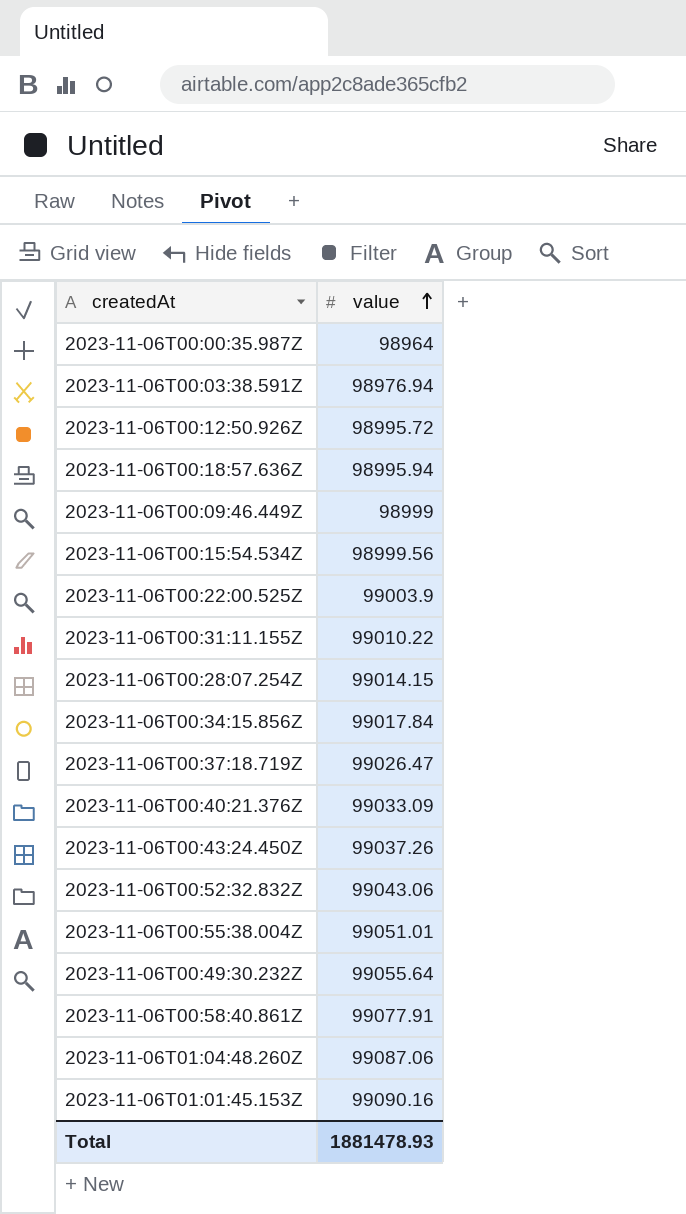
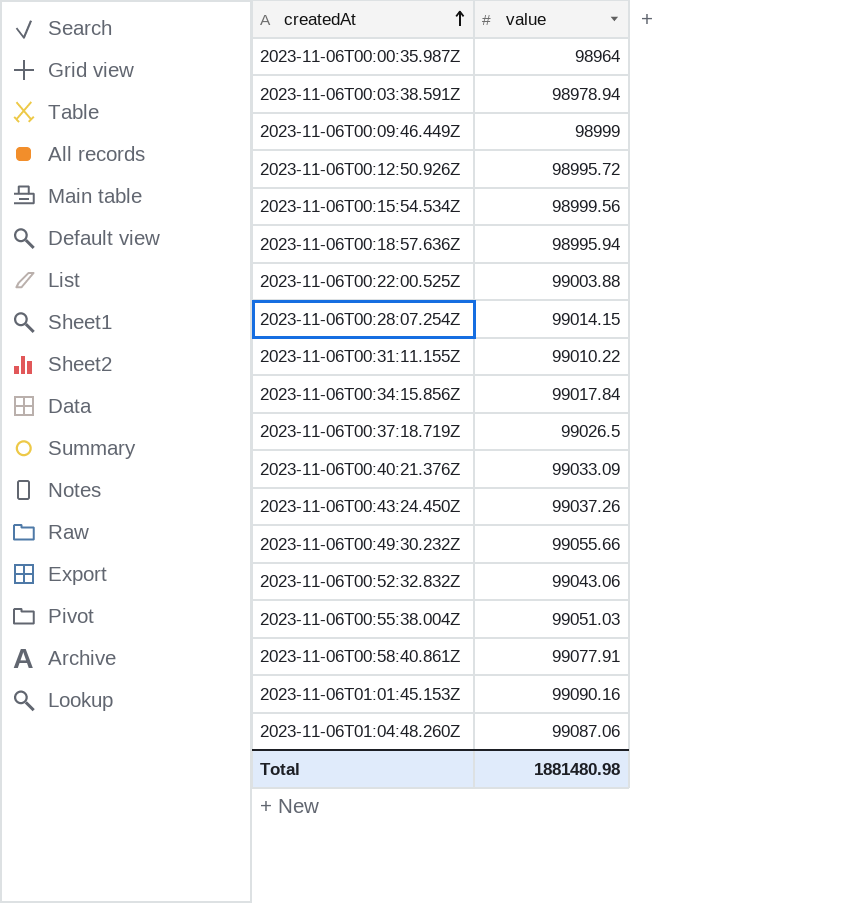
row order: value ascending -> createdAt ascending
2023-11-06T00:03:38.591Z | value: 98976.94 -> 98978.94
2023-11-06T00:22:00.525Z | value: 99003.9 -> 99003.88
2023-11-06T00:37:18.719Z | value: 99026.47 -> 99026.5
2023-11-06T00:49:30.232Z | value: 99055.64 -> 99055.66
2023-11-06T00:55:38.004Z | value: 99051.01 -> 99051.03
Total | value: 1881478.93 -> 1881480.98

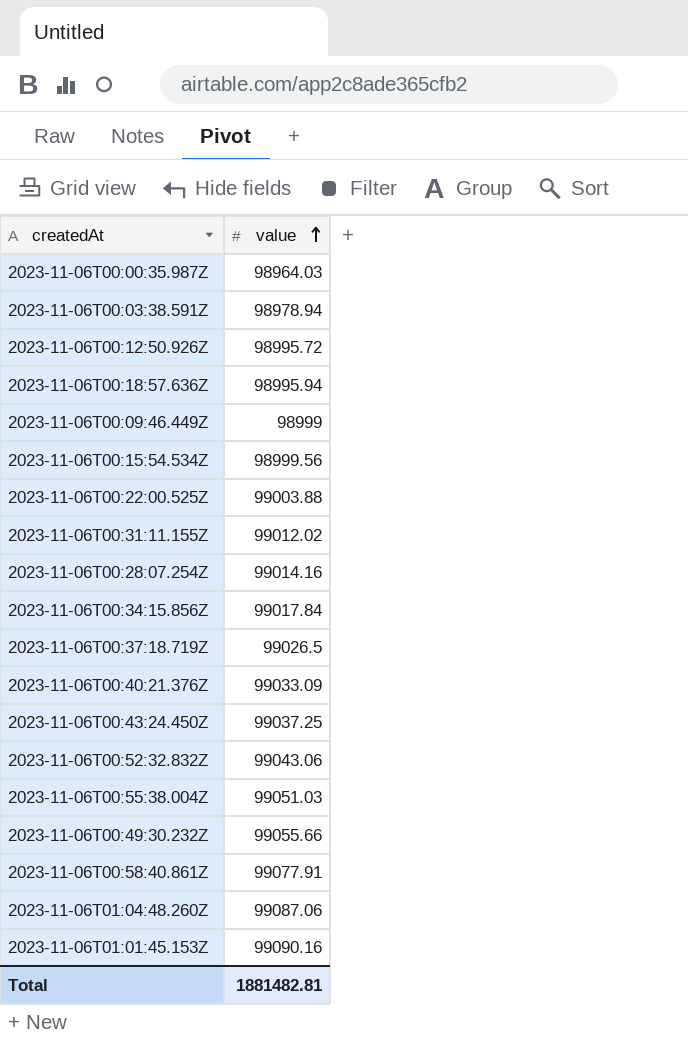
row order: createdAt ascending -> value ascending
2023-11-06T00:00:35.987Z | value: 98964 -> 98964.03
2023-11-06T00:31:11.155Z | value: 99010.22 -> 99012.02
2023-11-06T00:28:07.254Z | value: 99014.15 -> 99014.16
2023-11-06T00:43:24.450Z | value: 99037.26 -> 99037.25
Total | value: 1881480.98 -> 1881482.81

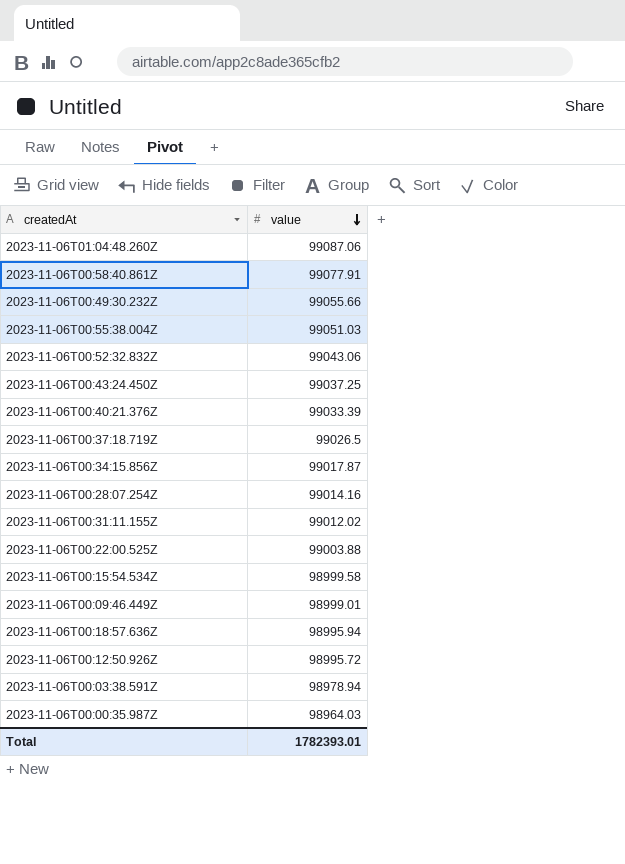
row order: value ascending -> value descending
row 2023-11-06T01:01:45.153Z: 99090.16 -> none
2023-11-06T00:40:21.376Z | value: 99033.09 -> 99033.39
2023-11-06T00:34:15.856Z | value: 99017.84 -> 99017.87
2023-11-06T00:15:54.534Z | value: 98999.56 -> 98999.58
2023-11-06T00:09:46.449Z | value: 98999 -> 98999.01
Total | value: 1881482.81 -> 1782393.01

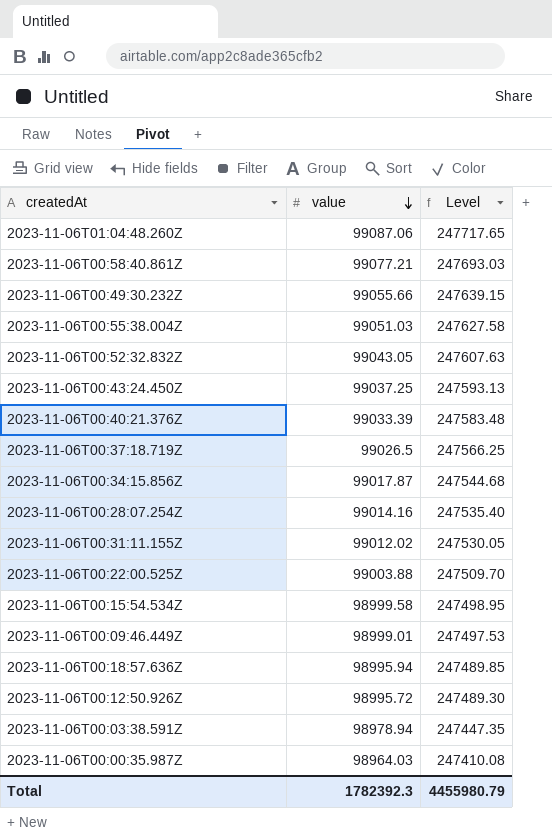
column Level | formula: none -> [value] * 2.5
2023-11-06T00:58:40.861Z | value: 99077.91 -> 99077.21
2023-11-06T00:52:32.832Z | value: 99043.06 -> 99043.05
Total | value: 1782393.01 -> 1782392.3

